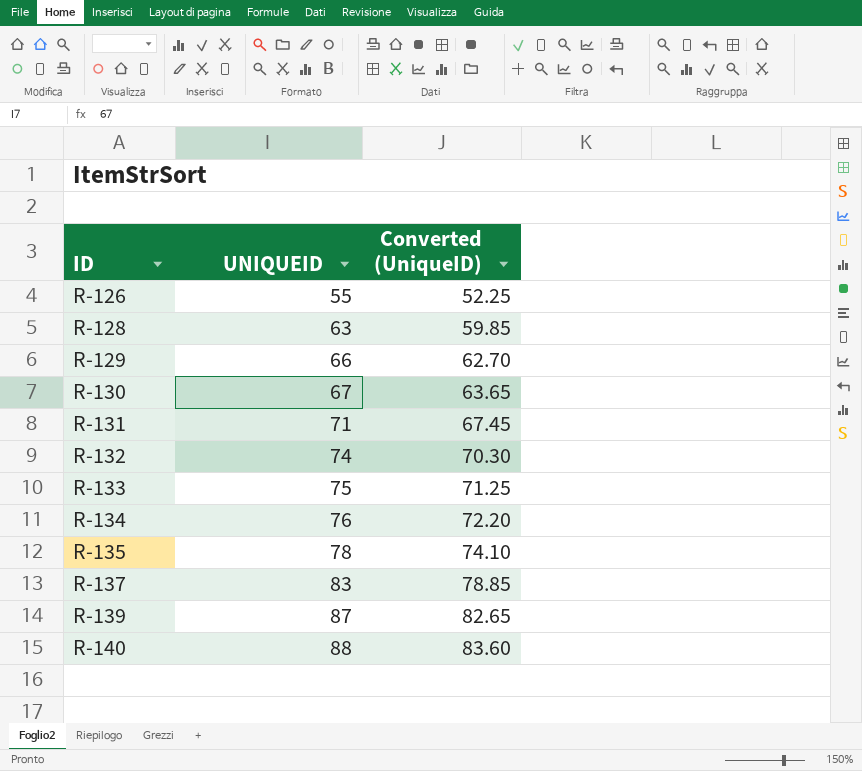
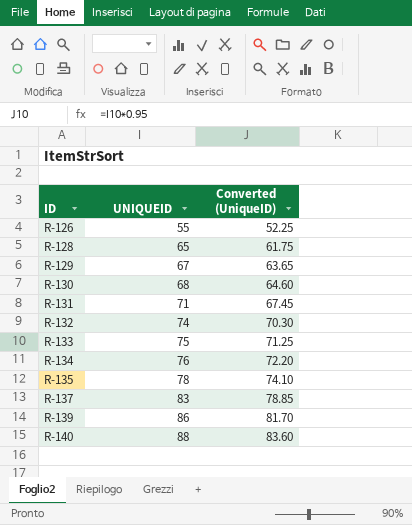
R-128 | UNIQUEID: 63 -> 65
R-128 | Converted (UniqueID): 59.85 -> 61.75
R-129 | UNIQUEID: 66 -> 67
R-129 | Converted (UniqueID): 62.70 -> 63.65
R-130 | UNIQUEID: 67 -> 68
R-130 | Converted (UniqueID): 63.65 -> 64.60
R-139 | UNIQUEID: 87 -> 86
R-139 | Converted (UniqueID): 82.65 -> 81.70

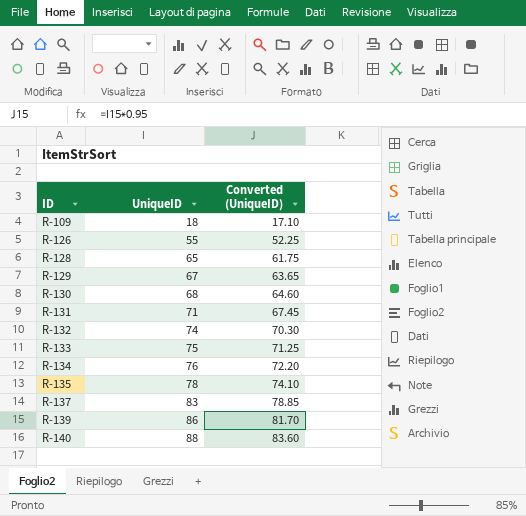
column name: UNIQUEID -> UniqueID
row R-109: none -> 18 | 17.10

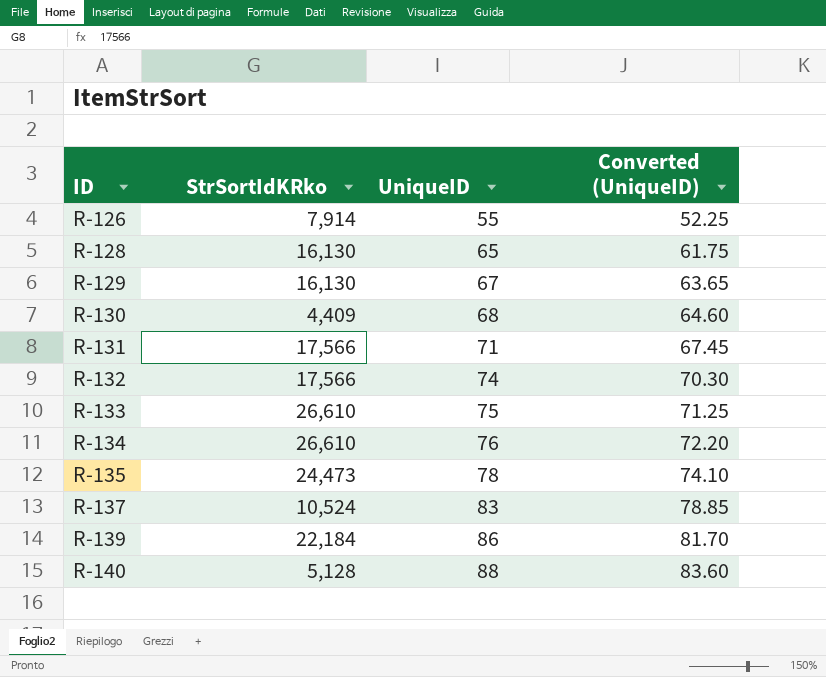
column StrSortIdKRko | position: none -> 2
row R-109: 18 | 17.10 -> none

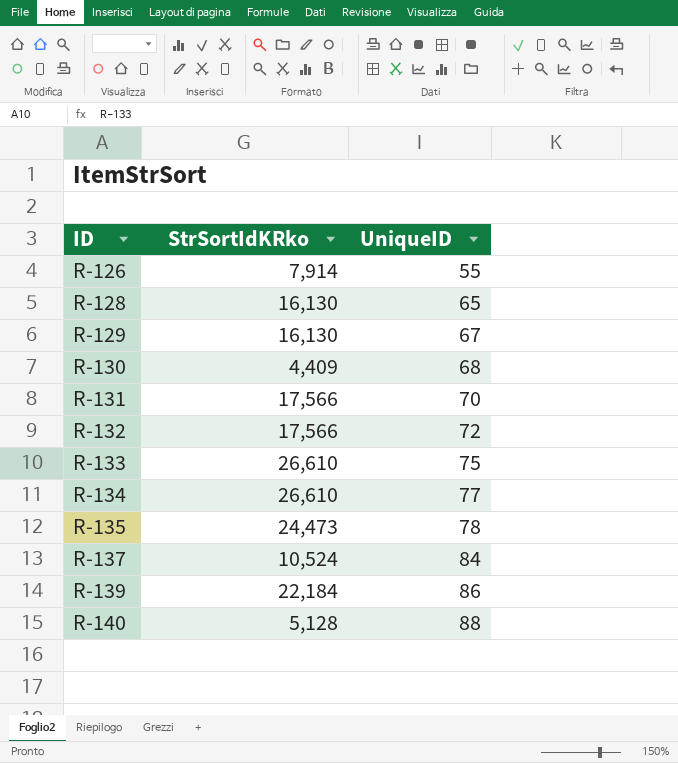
column Converted (UniqueID) | formula: [UniqueID] * 0.95 -> none
R-131 | UniqueID: 71 -> 70
R-132 | UniqueID: 74 -> 72
R-134 | UniqueID: 76 -> 77
R-137 | UniqueID: 83 -> 84

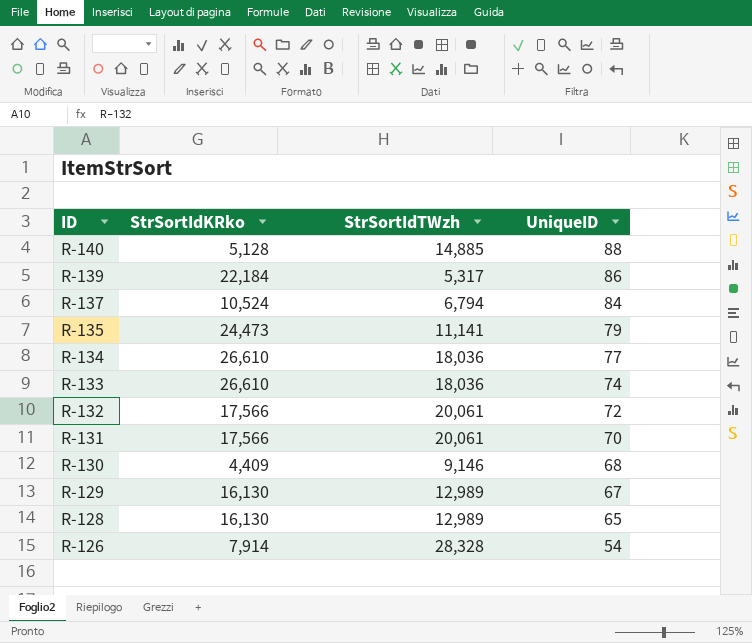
row order: ID ascending -> ID descending
column StrSortIdTWzh | position: none -> 3
R-135 | UniqueID: 78 -> 79
R-133 | UniqueID: 75 -> 74
R-126 | UniqueID: 55 -> 54

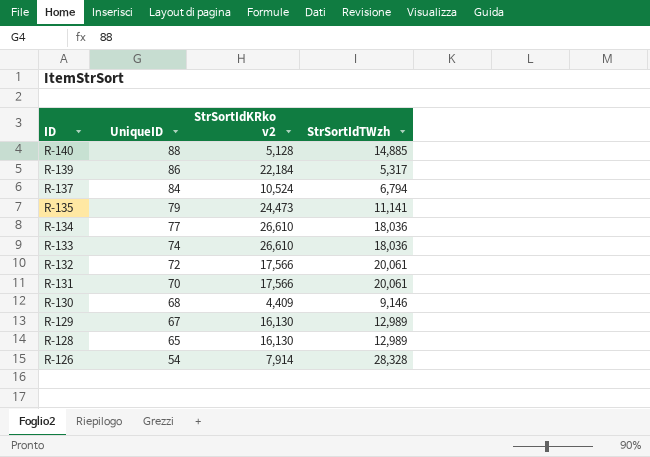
column UniqueID | position: 4 -> 2
column name: StrSortIdKRko -> StrSortIdKRko v2

